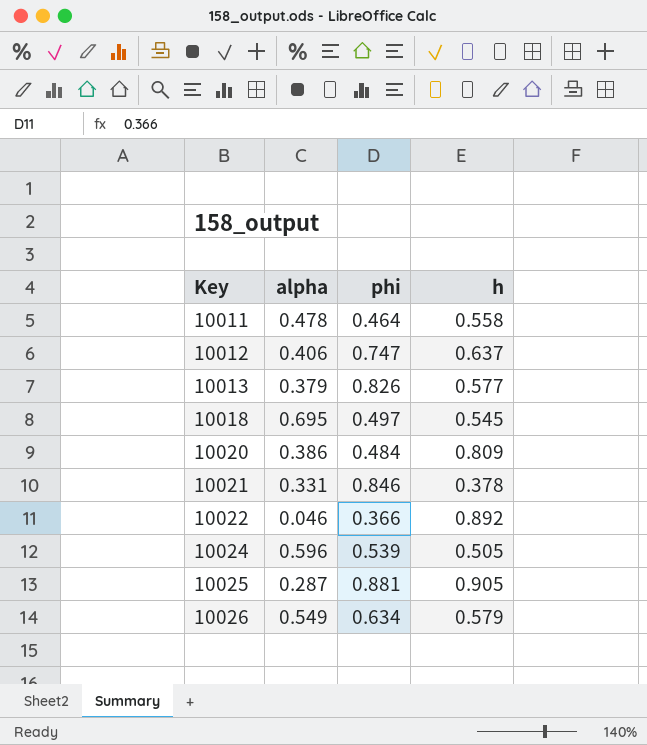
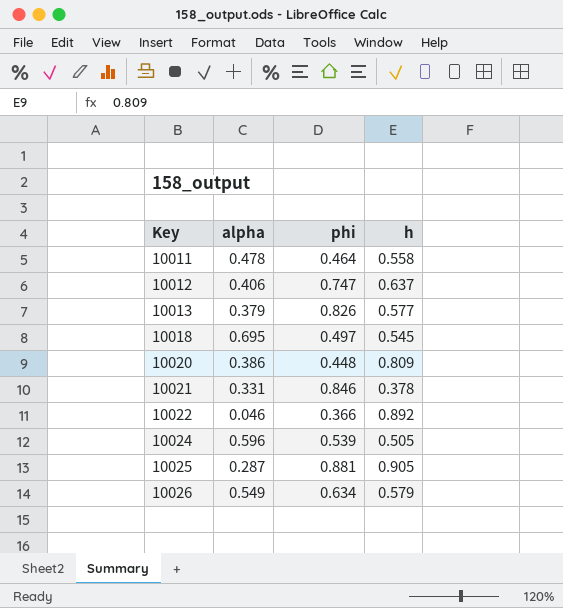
10020 | phi: 0.484 -> 0.448

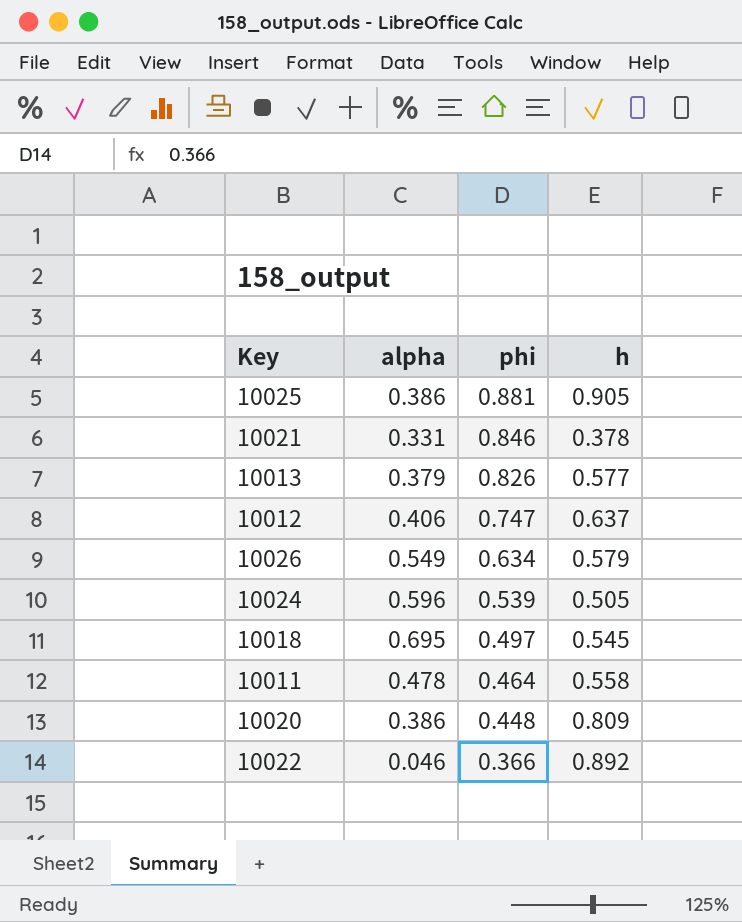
row order: Key ascending -> phi descending
10025 | alpha: 0.287 -> 0.386

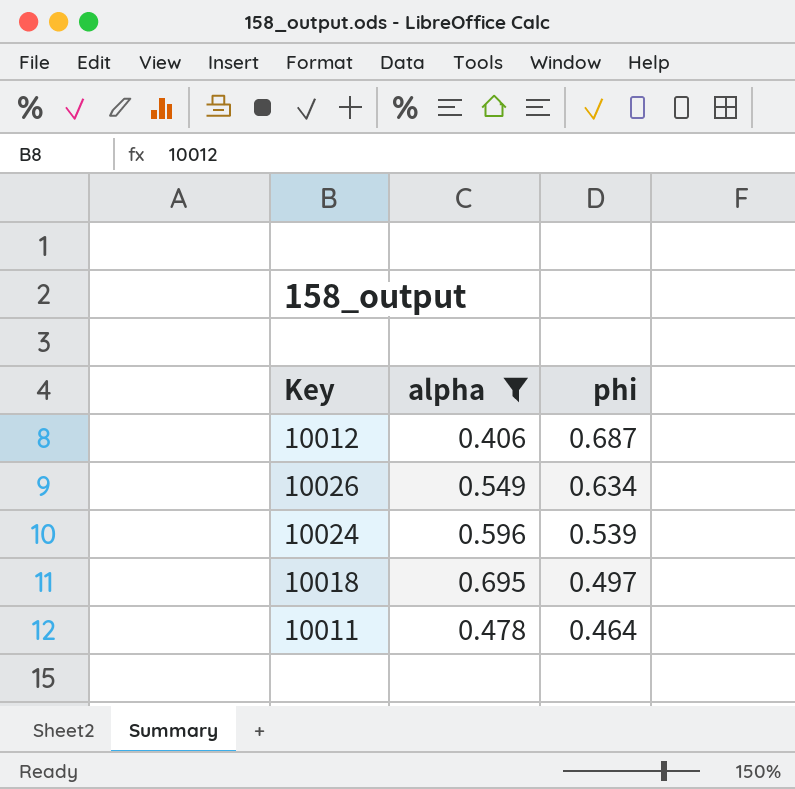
filter: none -> alpha >= 0.406
column h | position: 4 -> none
10012 | phi: 0.747 -> 0.687

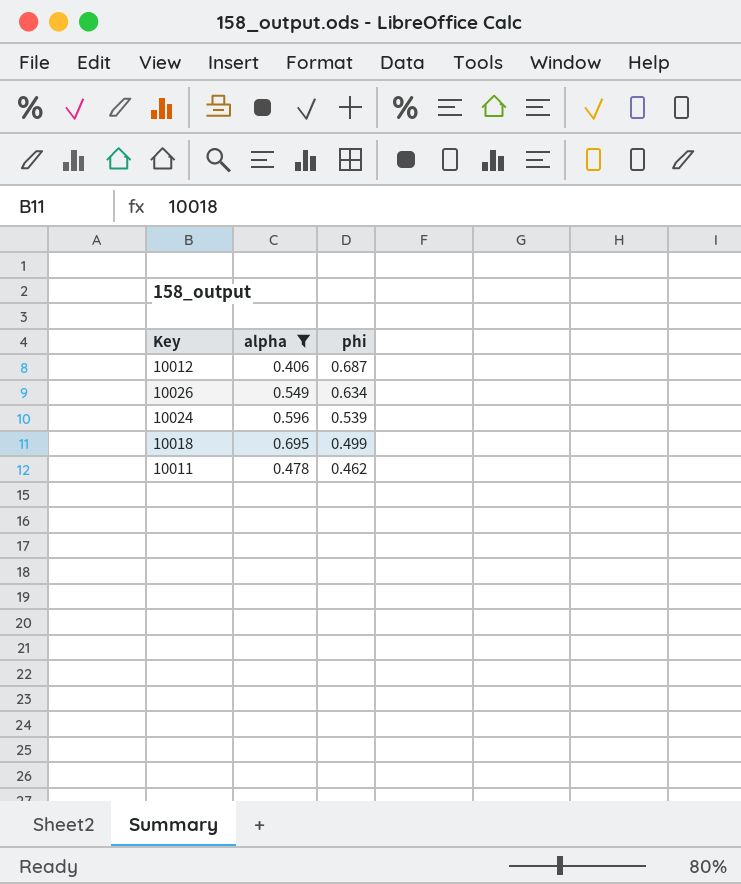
10018 | phi: 0.497 -> 0.499
10011 | phi: 0.464 -> 0.462

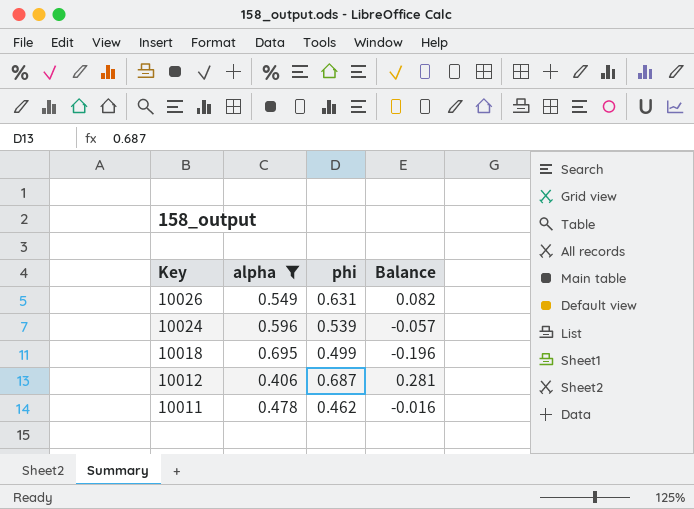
row order: phi descending -> Key descending
column Balance | formula: none -> [phi] - [alpha]
10026 | phi: 0.634 -> 0.631

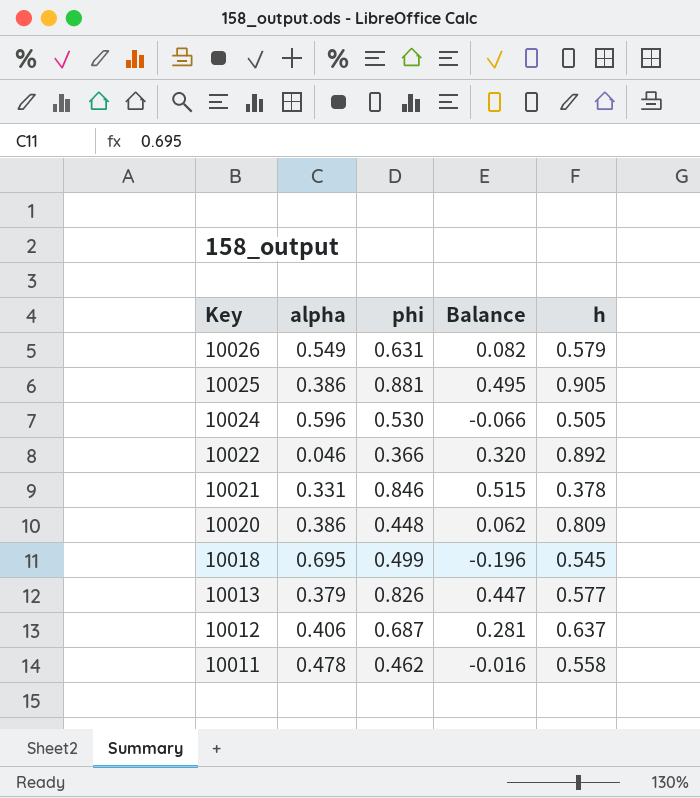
filter: alpha >= 0.406 -> none
column h | position: none -> 5
10024 | phi: 0.539 -> 0.530
10024 | Balance: -0.057 -> -0.066

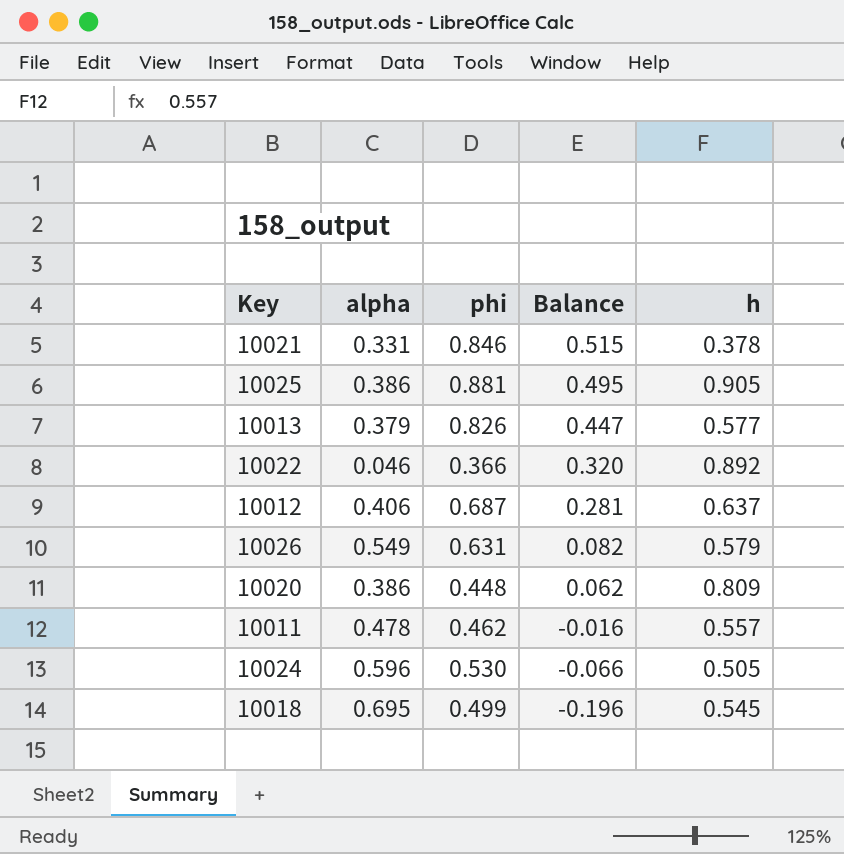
row order: Key descending -> Balance descending
10011 | h: 0.558 -> 0.557

